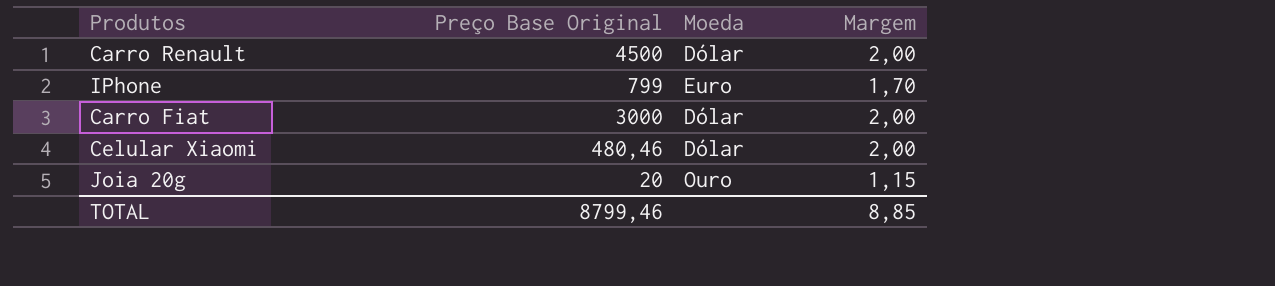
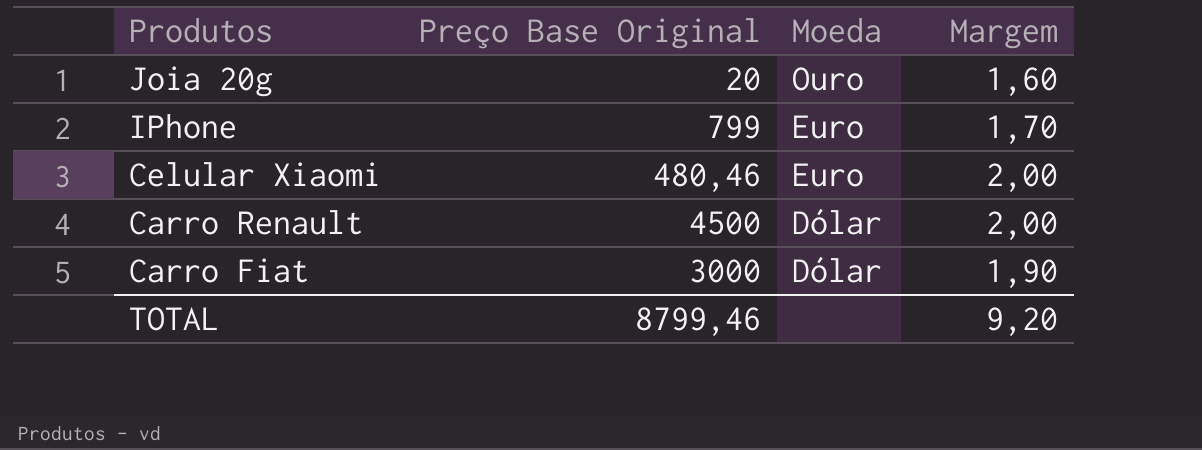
row order: none -> Produtos descending
Joia 20g | Margem: 1,15 -> 1,60
Celular Xiaomi | Moeda: Dólar -> Euro
Carro Fiat | Margem: 2,00 -> 1,90
TOTAL | Margem: 8,85 -> 9,20

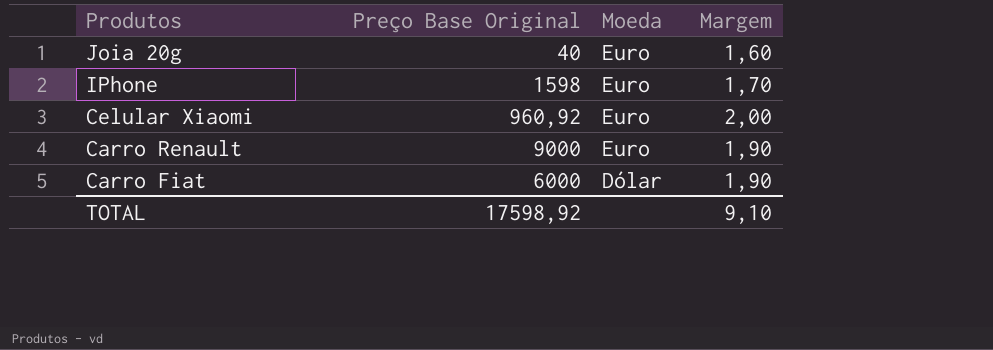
Joia 20g | Preço Base Original: 20 -> 40
Joia 20g | Moeda: Ouro -> Euro
IPhone | Preço Base Original: 799 -> 1598
Celular Xiaomi | Preço Base Original: 480,46 -> 960,92
Carro Renault | Preço Base Original: 4500 -> 9000
Carro Renault | Moeda: Dólar -> Euro
Carro Renault | Margem: 2,00 -> 1,90
Carro Fiat | Preço Base Original: 3000 -> 6000
TOTAL | Preço Base Original: 8799,46 -> 17598,92
TOTAL | Margem: 9,20 -> 9,10

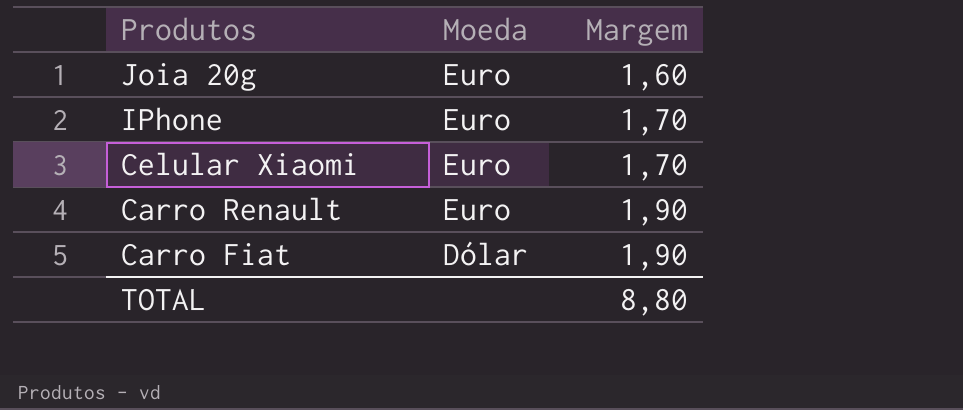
column Preço Base Original | position: 2 -> none
Celular Xiaomi | Margem: 2,00 -> 1,70
TOTAL | Margem: 9,10 -> 8,80

